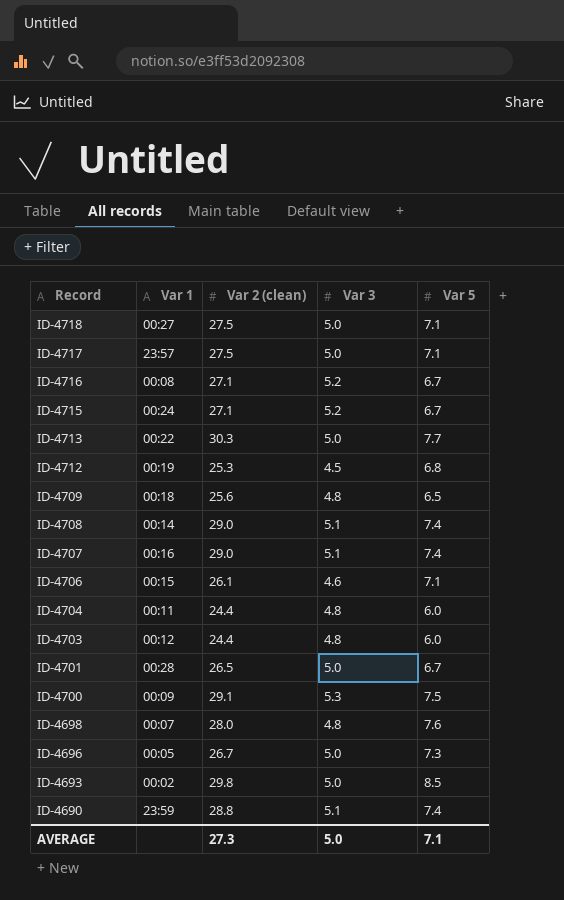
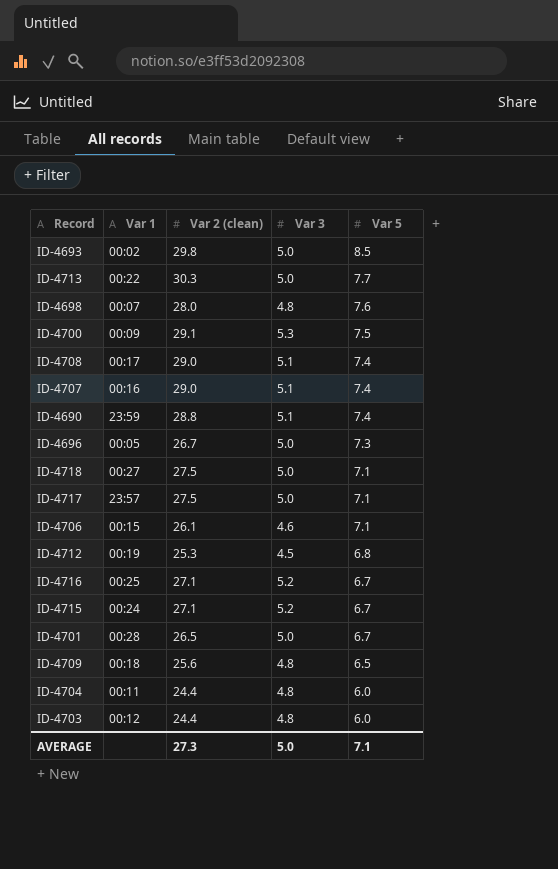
row order: Record descending -> Var 5 descending
ID-4708 | Var 1: 00:14 -> 00:17
ID-4716 | Var 1: 00:08 -> 00:25

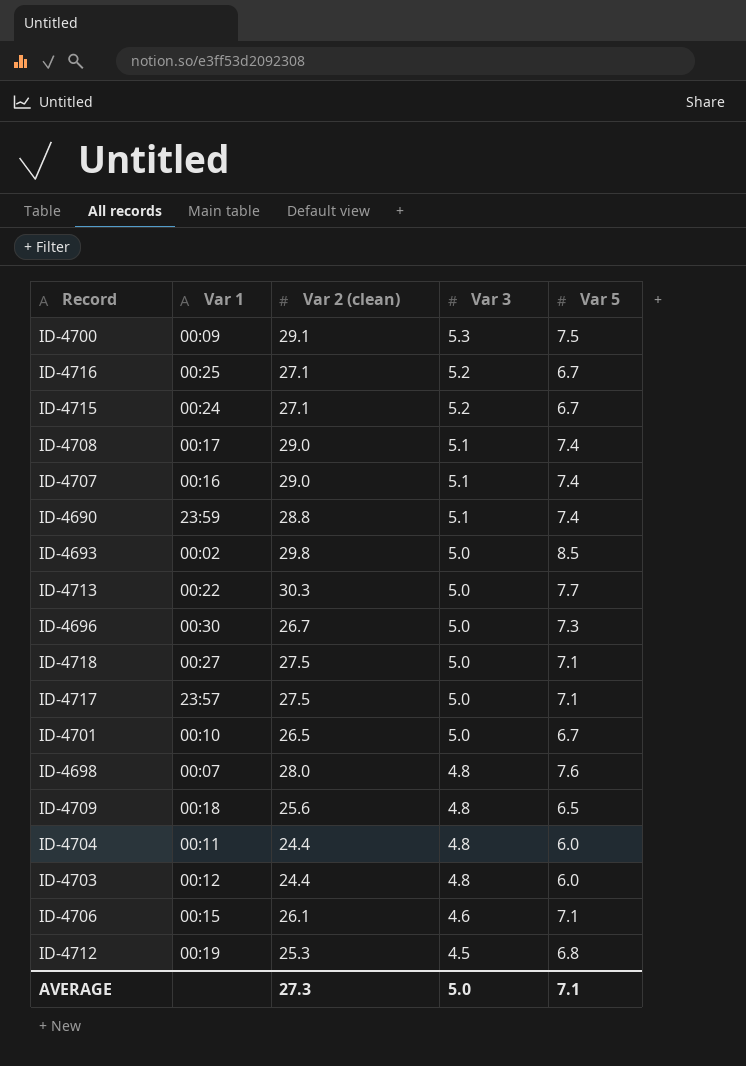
row order: Var 5 descending -> Var 3 descending
ID-4696 | Var 1: 00:05 -> 00:30
ID-4701 | Var 1: 00:28 -> 00:10

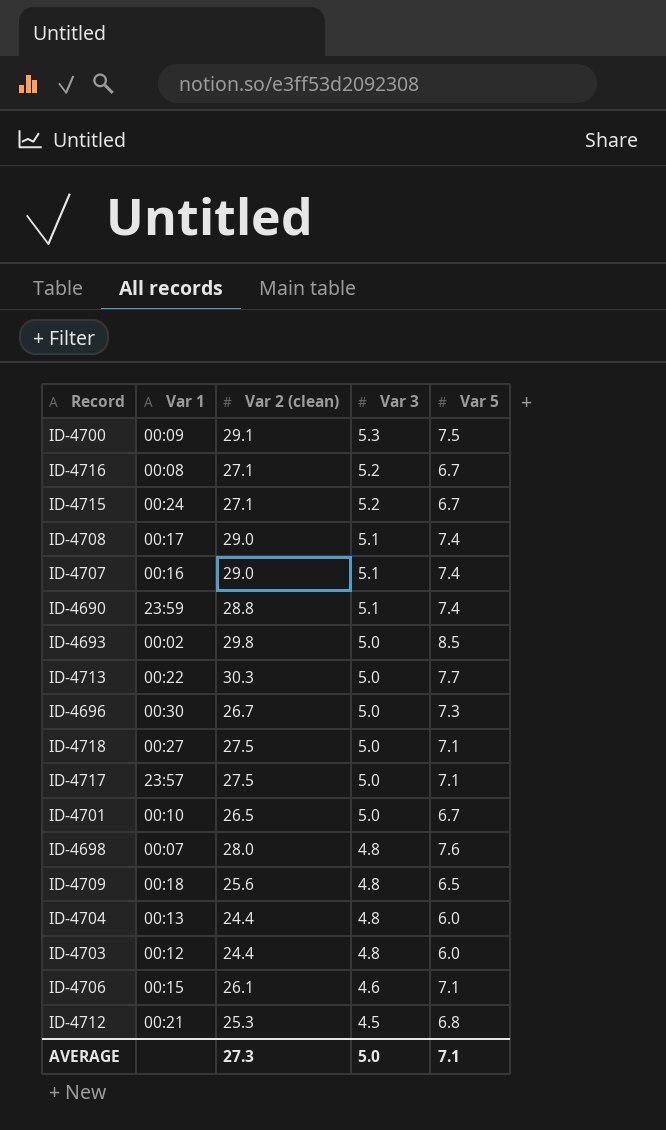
ID-4716 | Var 1: 00:25 -> 00:08
ID-4704 | Var 1: 00:11 -> 00:13
ID-4712 | Var 1: 00:19 -> 00:21

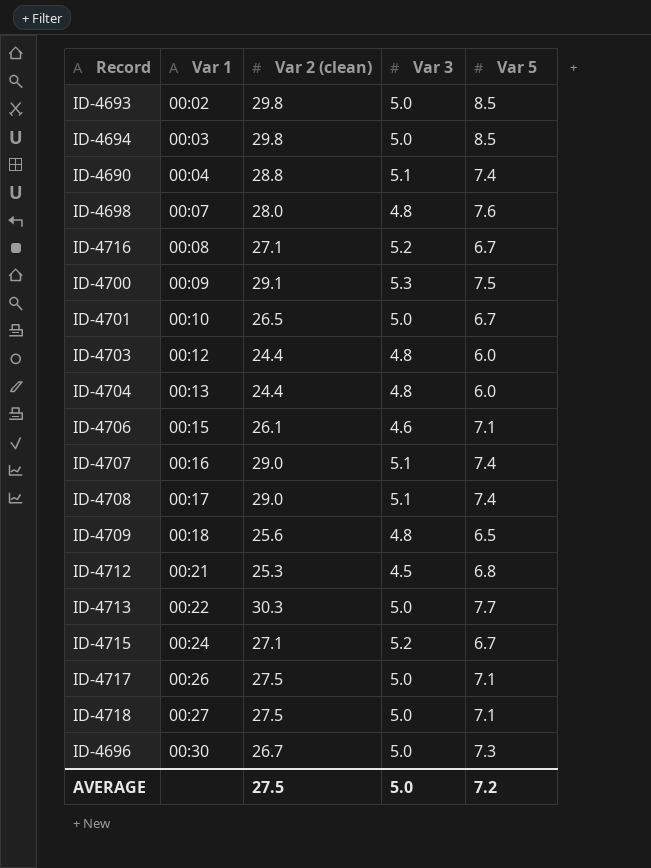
row order: Var 3 descending -> Var 1 ascending
row ID-4694: none -> 00:03 | 29.8 | 5.0 | 8.5
ID-4690 | Var 1: 23:59 -> 00:04
ID-4717 | Var 1: 23:57 -> 00:26
AVERAGE | Var 2 (clean): 27.3 -> 27.5
AVERAGE | Var 5: 7.1 -> 7.2

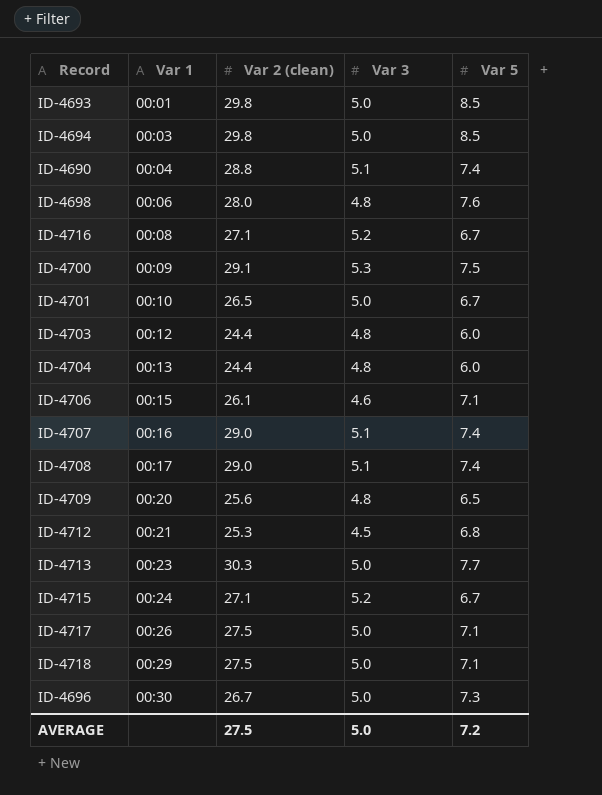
ID-4693 | Var 1: 00:02 -> 00:01
ID-4698 | Var 1: 00:07 -> 00:06
ID-4709 | Var 1: 00:18 -> 00:20
ID-4713 | Var 1: 00:22 -> 00:23
ID-4718 | Var 1: 00:27 -> 00:29

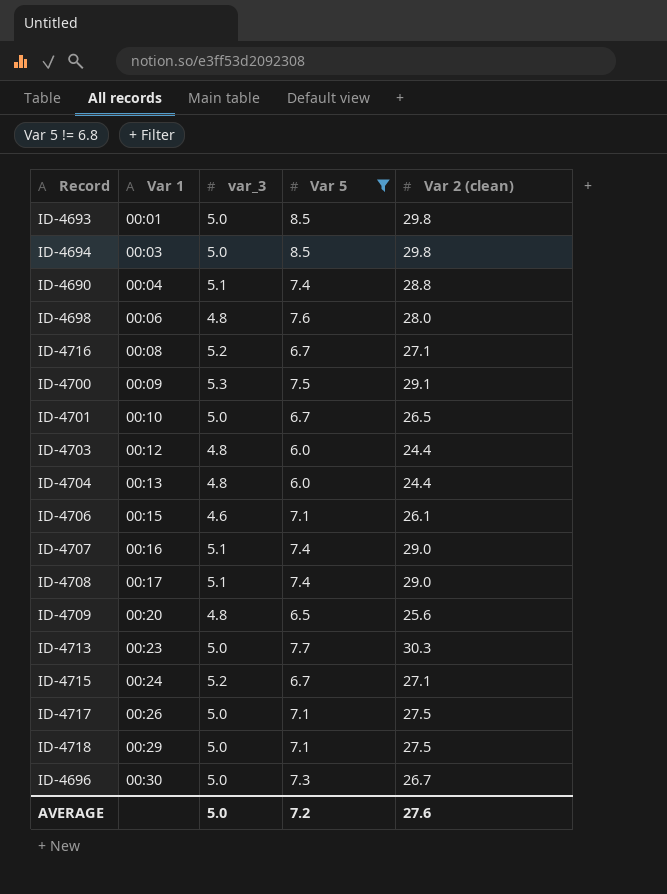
filter: none -> Var 5 != 6.8
column name: Var 3 -> var_3
column Var 2 (clean) | position: 3 -> 5
AVERAGE | Var 2 (clean): 27.5 -> 27.6

